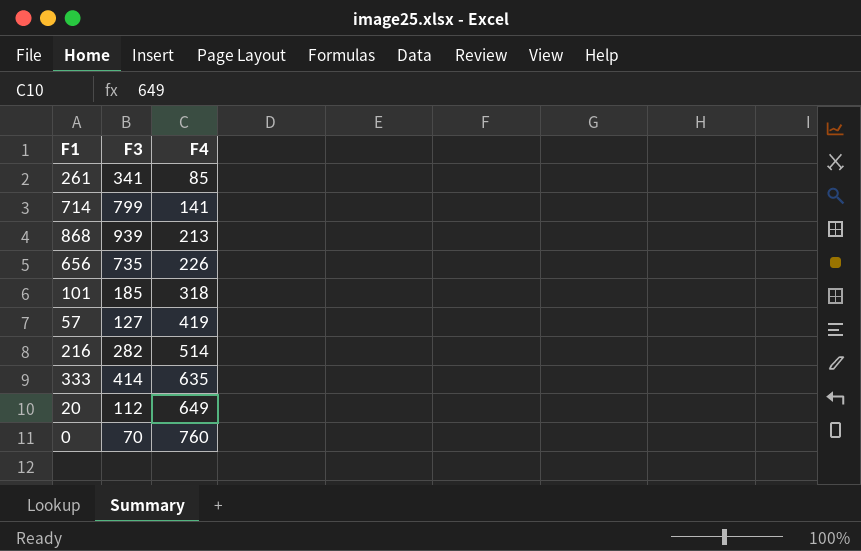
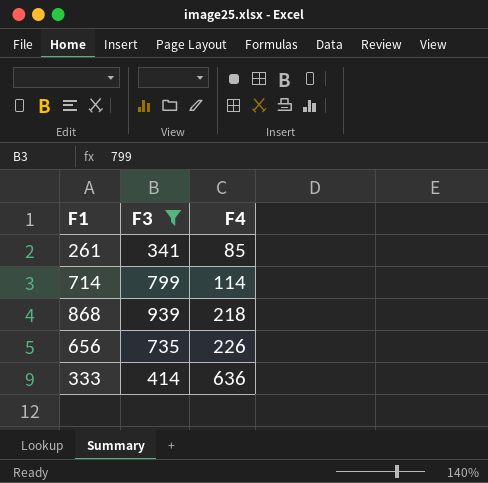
filter: none -> F3 >= 341
714 | F4: 141 -> 114
868 | F4: 213 -> 218
333 | F4: 635 -> 636

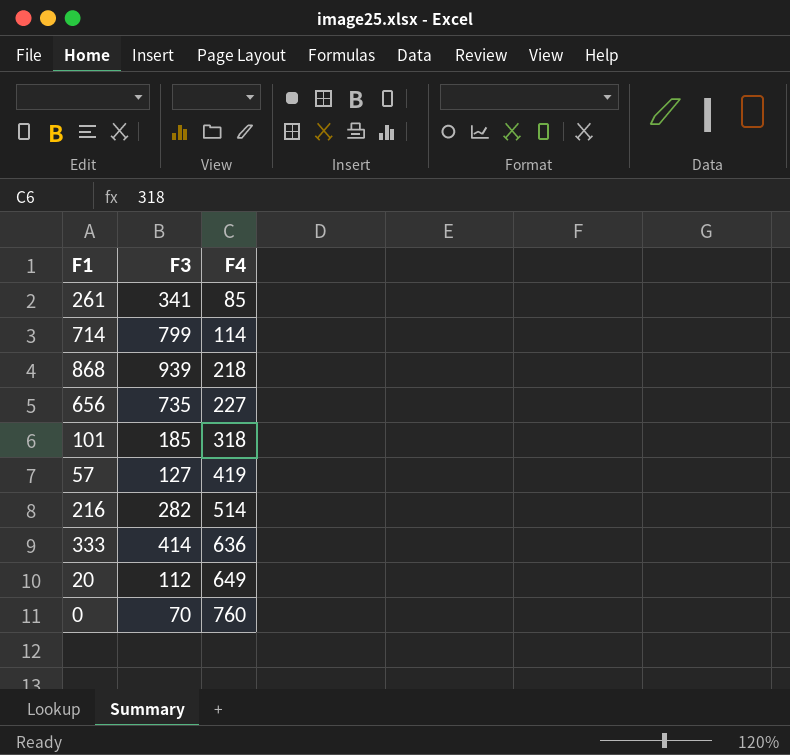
filter: F3 >= 341 -> none
656 | F4: 226 -> 227

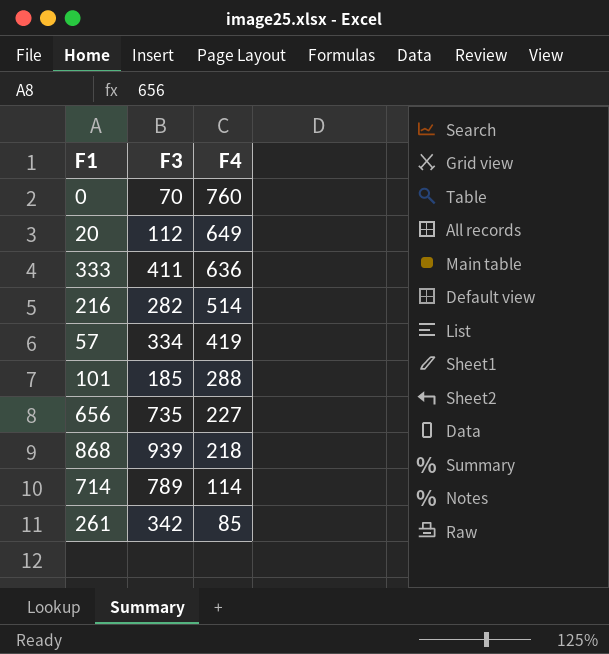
row order: F4 ascending -> F4 descending
333 | F3: 414 -> 411
57 | F3: 127 -> 334
101 | F4: 318 -> 288
714 | F3: 799 -> 789
261 | F3: 341 -> 342

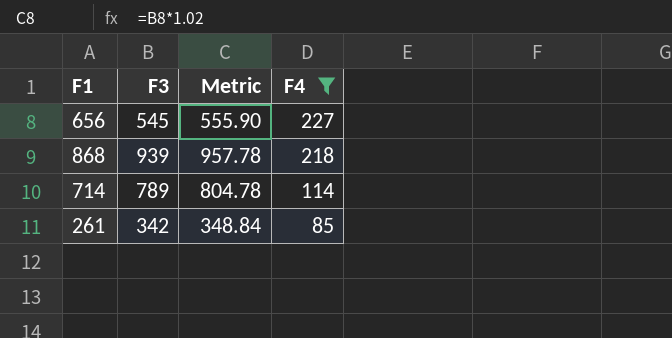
filter: none -> F4 <= 227
column Metric | formula: none -> [F3] * 1.02
656 | F3: 735 -> 545

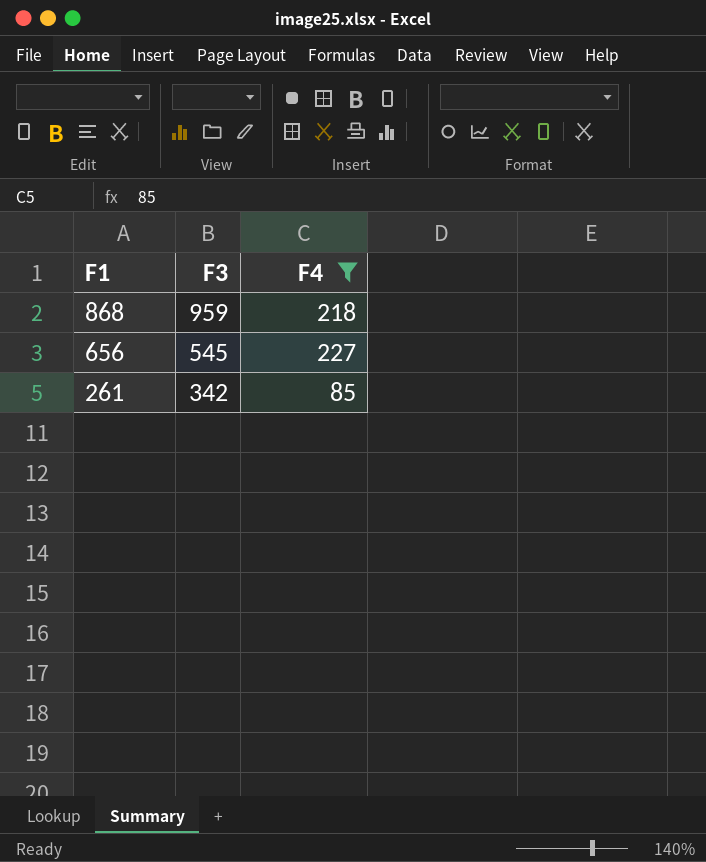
row order: F4 descending -> F1 descending
column Metric | formula: [F3] * 1.02 -> none
row 714: 789 | 804.78 | 114 -> none
868 | F3: 939 -> 959

